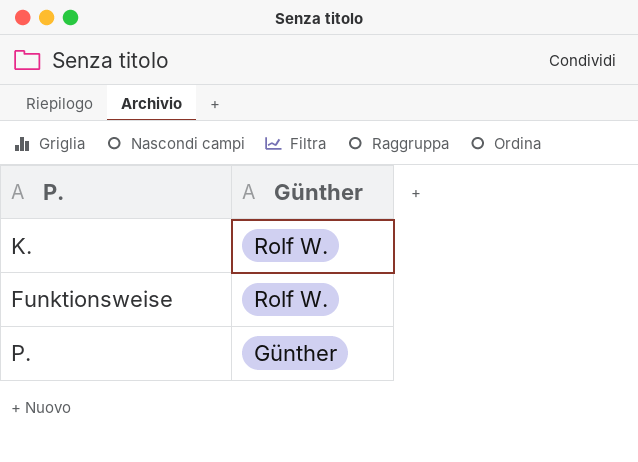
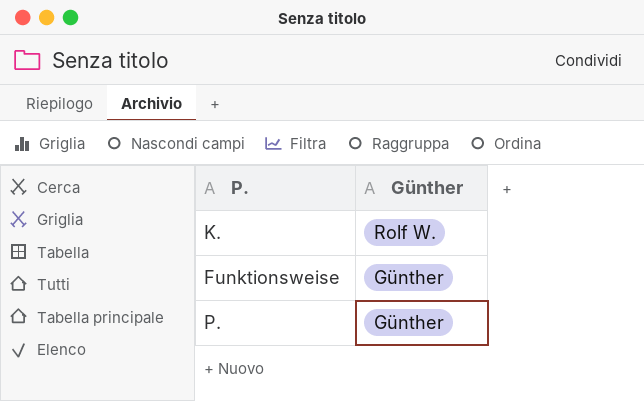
Funktionsweise | Günther: Rolf W. -> Günther

